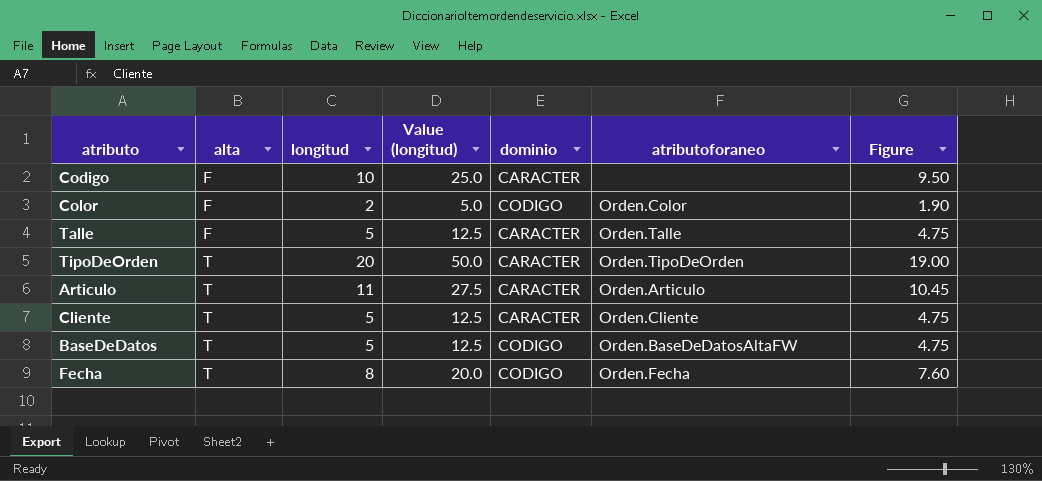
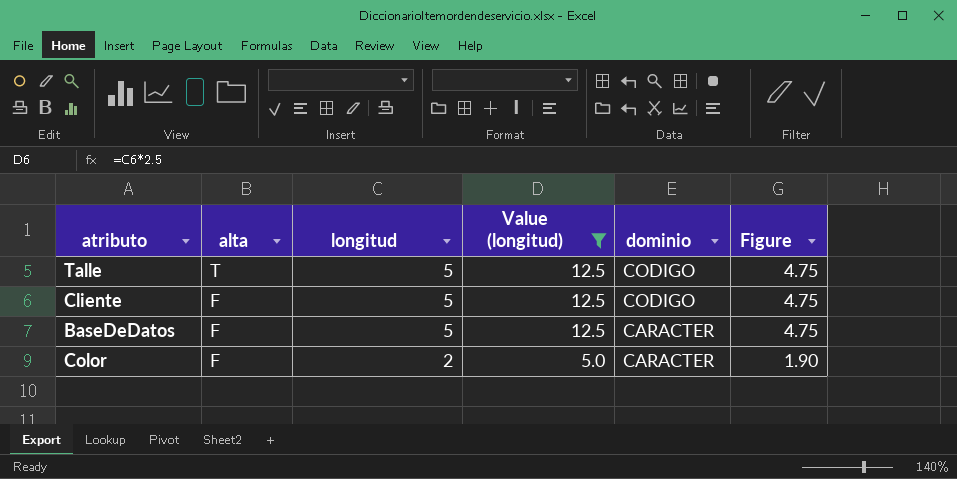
filter: none -> Value (longitud) <= 12.5
row order: alta ascending -> alta descending
column atributoforaneo | position: 6 -> none
Talle | alta: F -> T
Talle | dominio: CARACTER -> CODIGO
Cliente | alta: T -> F
Cliente | dominio: CARACTER -> CODIGO
BaseDeDatos | alta: T -> F
BaseDeDatos | dominio: CODIGO -> CARACTER
Color | dominio: CODIGO -> CARACTER

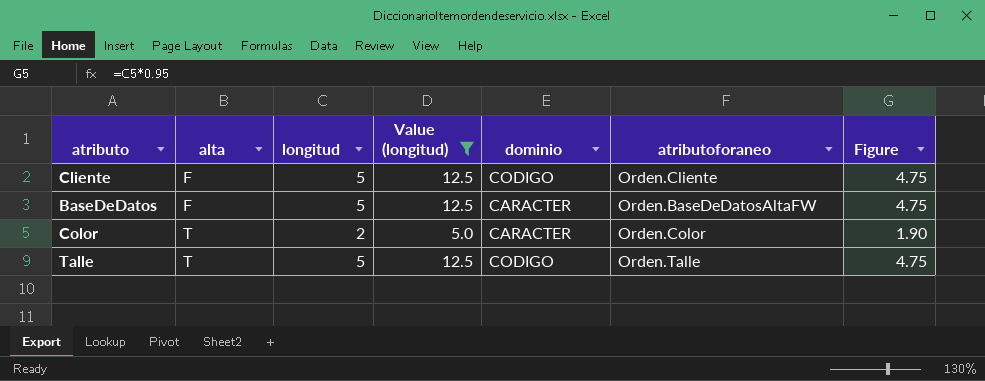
row order: alta descending -> alta ascending
column atributoforaneo | position: none -> 6
Color | alta: F -> T

